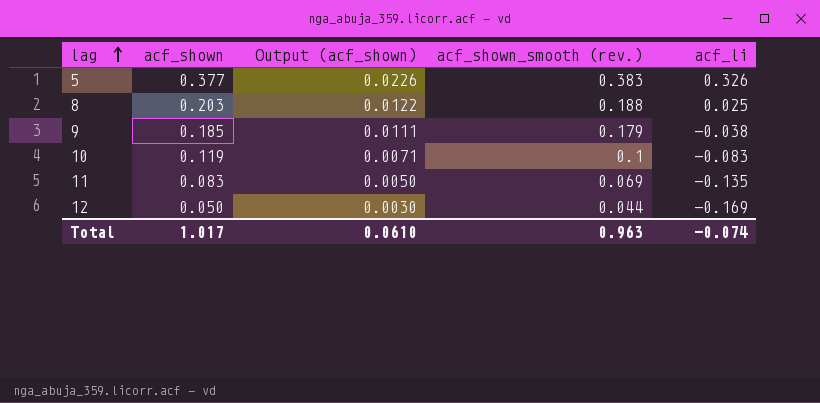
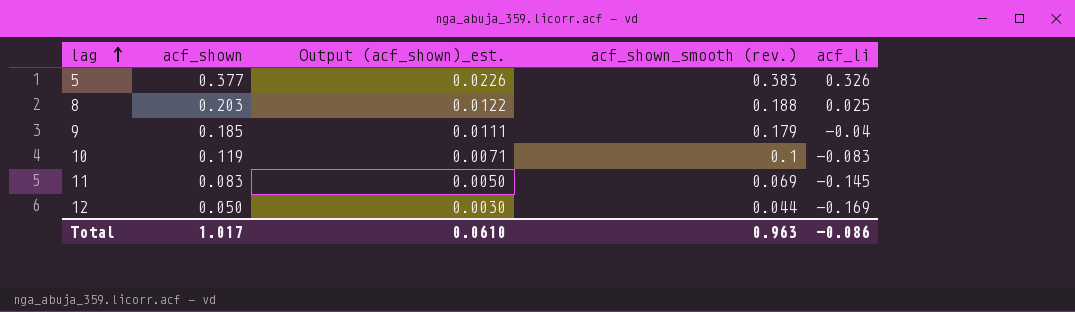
column name: Output (acf_shown) -> Output (acf_shown)_est.
9 | acf_li: -0.038 -> -0.04
11 | acf_li: -0.135 -> -0.145
Total | acf_li: -0.074 -> -0.086

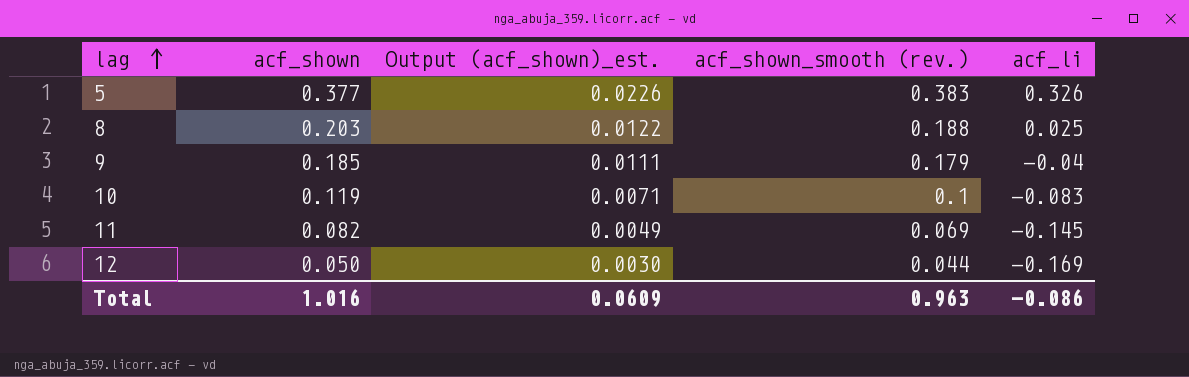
11 | acf_shown: 0.083 -> 0.082
11 | Output (acf_shown)_est.: 0.0050 -> 0.0049
Total | acf_shown: 1.017 -> 1.016
Total | Output (acf_shown)_est.: 0.0610 -> 0.0609

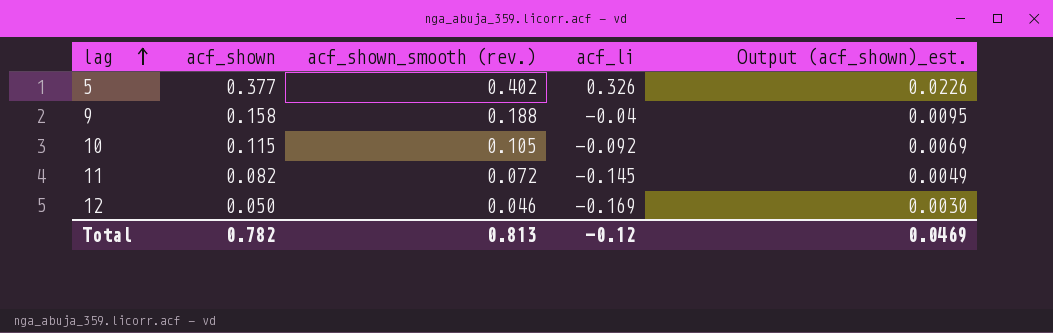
column Output (acf_shown)_est. | position: 3 -> 5
row 8: 0.203 | 0.0122 | 0.188 | 0.025 -> none
5 | acf_shown_smooth (rev.): 0.383 -> 0.402
9 | acf_shown: 0.185 -> 0.158
9 | acf_shown_smooth (rev.): 0.179 -> 0.188
9 | Output (acf_shown)_est.: 0.0111 -> 0.0095
10 | acf_shown: 0.119 -> 0.115
10 | acf_shown_smooth (rev.): 0.1 -> 0.105
10 | acf_li: -0.083 -> -0.092
10 | Output (acf_shown)_est.: 0.0071 -> 0.0069
11 | acf_shown_smooth (rev.): 0.069 -> 0.072
12 | acf_shown_smooth (rev.): 0.044 -> 0.046
Total | acf_shown: 1.016 -> 0.782
Total | acf_shown_smooth (rev.): 0.963 -> 0.813
Total | acf_li: -0.086 -> -0.12
Total | Output (acf_shown)_est.: 0.0609 -> 0.0469

